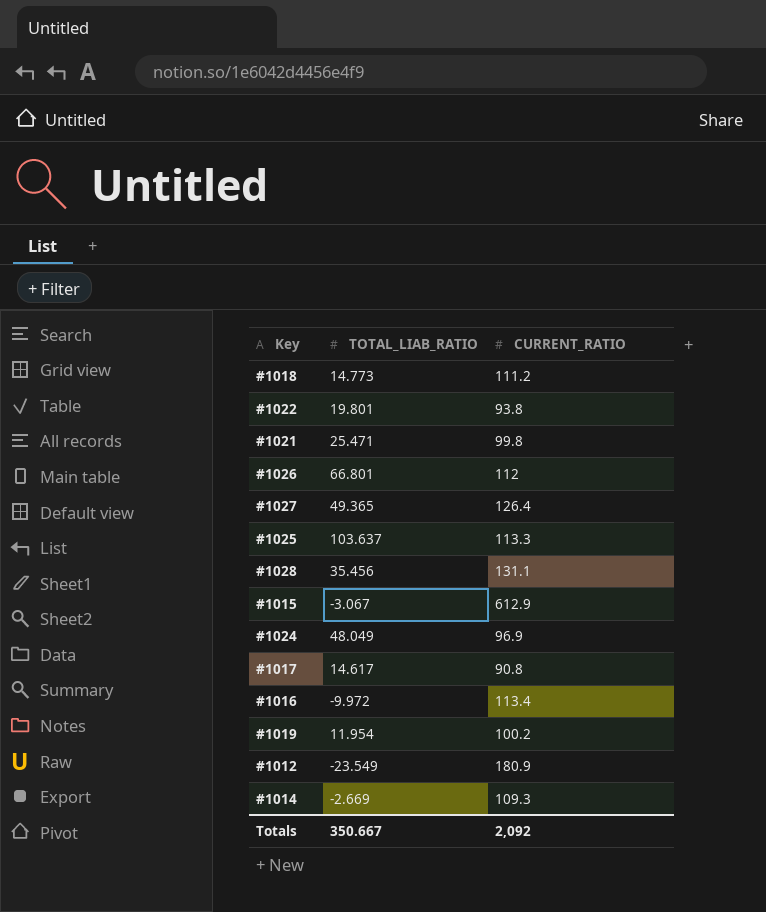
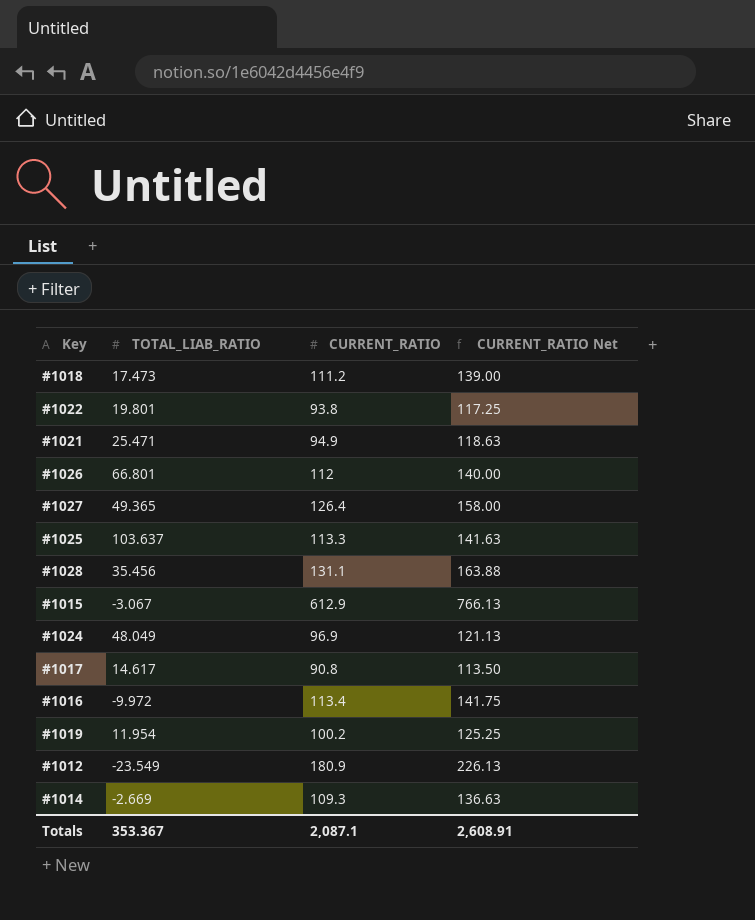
column CURRENT_RATIO Net | formula: none -> [CURRENT_RATIO] * 1.25
#1018 | TOTAL_LIAB_RATIO: 14.773 -> 17.473
#1021 | CURRENT_RATIO: 99.8 -> 94.9
Totals | TOTAL_LIAB_RATIO: 350.667 -> 353.367
Totals | CURRENT_RATIO: 2,092 -> 2,087.1

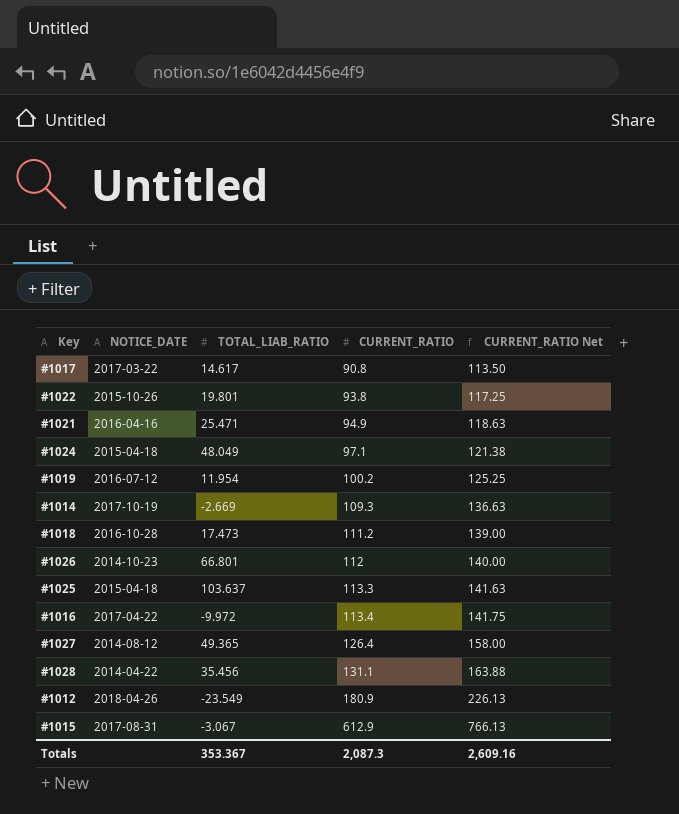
row order: none -> CURRENT_RATIO ascending
column NOTICE_DATE | position: none -> 2
#1024 | CURRENT_RATIO: 96.9 -> 97.1
#1024 | CURRENT_RATIO Net: 121.13 -> 121.38
Totals | CURRENT_RATIO: 2,087.1 -> 2,087.3
Totals | CURRENT_RATIO Net: 2,608.91 -> 2,609.16

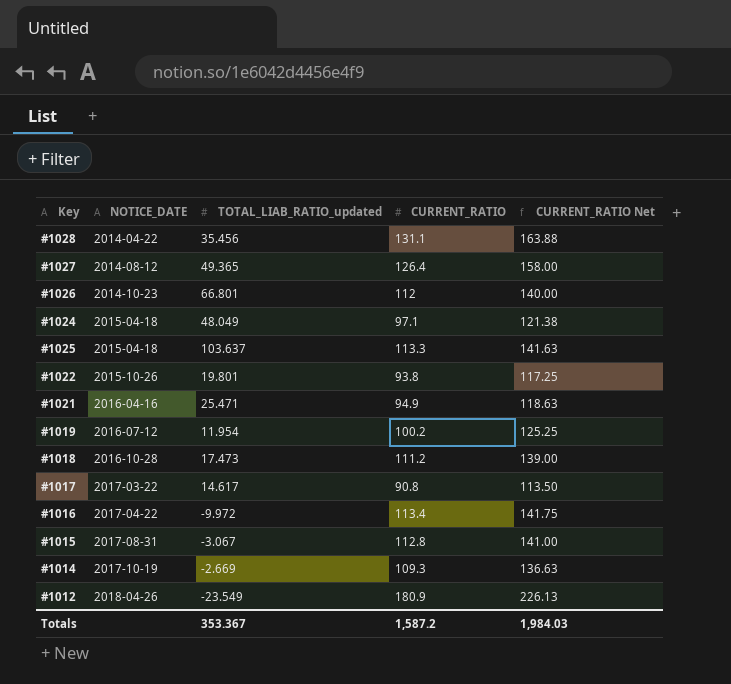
row order: CURRENT_RATIO ascending -> NOTICE_DATE ascending
column name: TOTAL_LIAB_RATIO -> TOTAL_LIAB_RATIO_updated
#1015 | CURRENT_RATIO: 612.9 -> 112.8
#1015 | CURRENT_RATIO Net: 766.13 -> 141.00
Totals | CURRENT_RATIO: 2,087.3 -> 1,587.2
Totals | CURRENT_RATIO Net: 2,609.16 -> 1,984.03

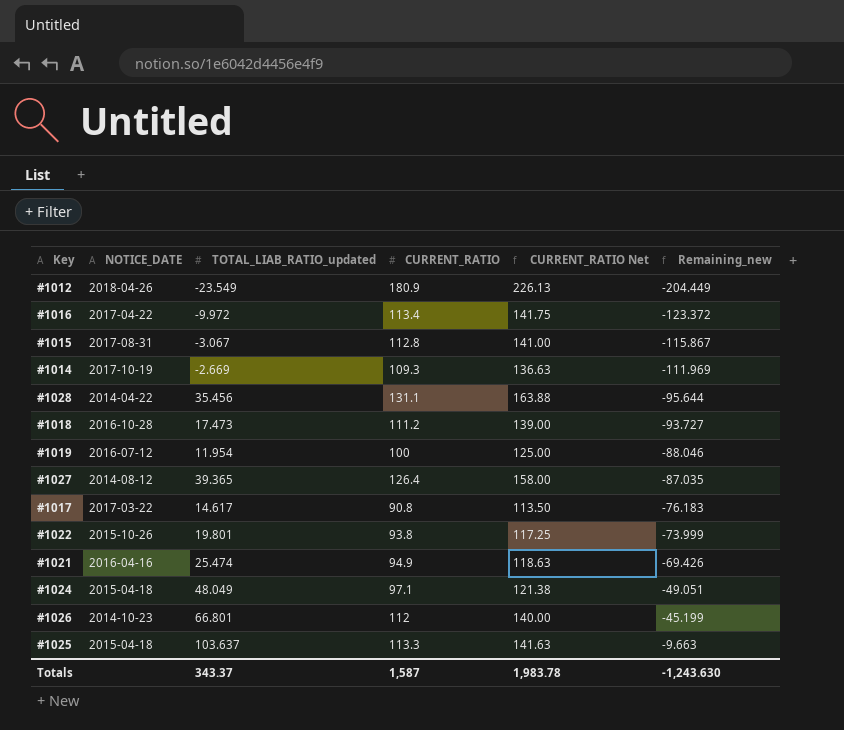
row order: NOTICE_DATE ascending -> Remaining_new ascending
column Remaining_new | formula: none -> [TOTAL_LIAB_RATIO_updated] - [CURRENT_RATIO]
#1019 | CURRENT_RATIO: 100.2 -> 100
#1019 | CURRENT_RATIO Net: 125.25 -> 125.00
#1027 | TOTAL_LIAB_RATIO_updated: 49.365 -> 39.365
#1021 | TOTAL_LIAB_RATIO_updated: 25.471 -> 25.474
Totals | TOTAL_LIAB_RATIO_updated: 353.367 -> 343.37
Totals | CURRENT_RATIO: 1,587.2 -> 1,587
Totals | CURRENT_RATIO Net: 1,984.03 -> 1,983.78

